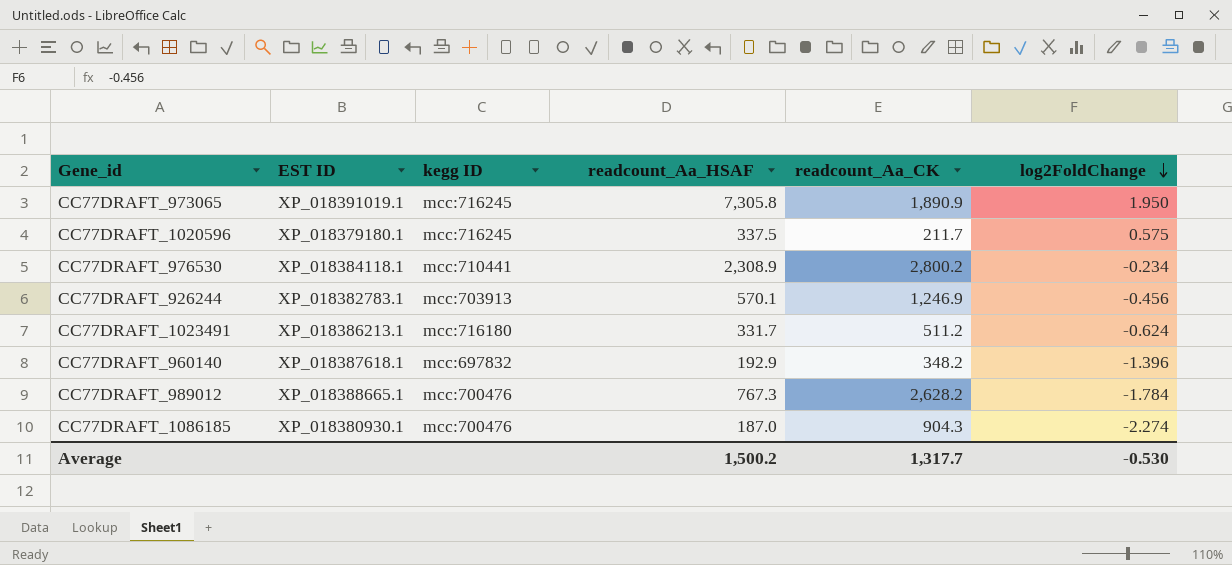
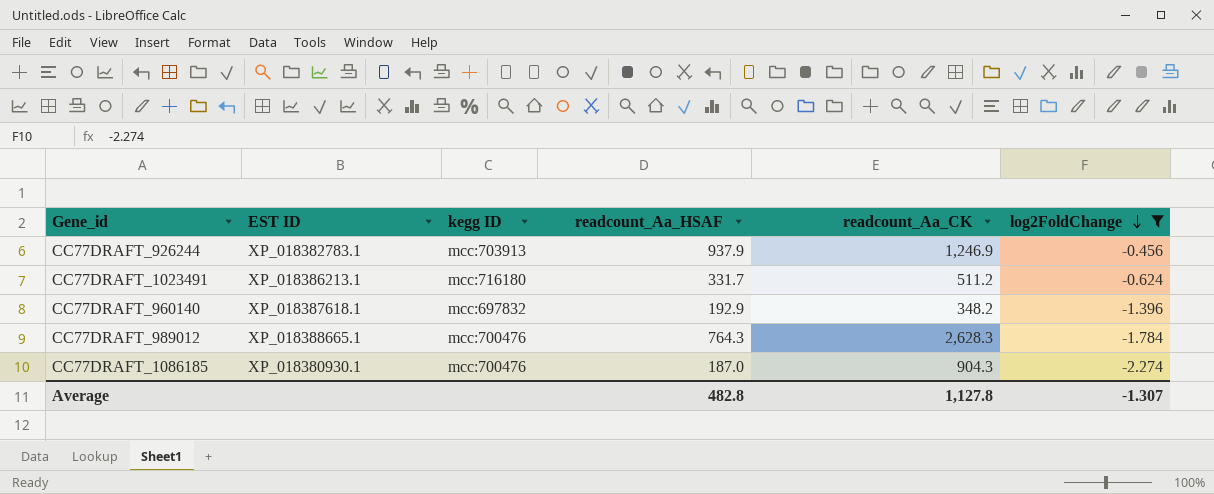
filter: none -> log2FoldChange <= -0.456
CC77DRAFT_926244 | readcount_Aa_HSAF: 570.1 -> 937.9
CC77DRAFT_989012 | readcount_Aa_HSAF: 767.3 -> 764.3
CC77DRAFT_989012 | readcount_Aa_CK: 2,628.2 -> 2,628.3
Average | readcount_Aa_HSAF: 1,500.2 -> 482.8
Average | readcount_Aa_CK: 1,317.7 -> 1,127.8
Average | log2FoldChange: -0.530 -> -1.307

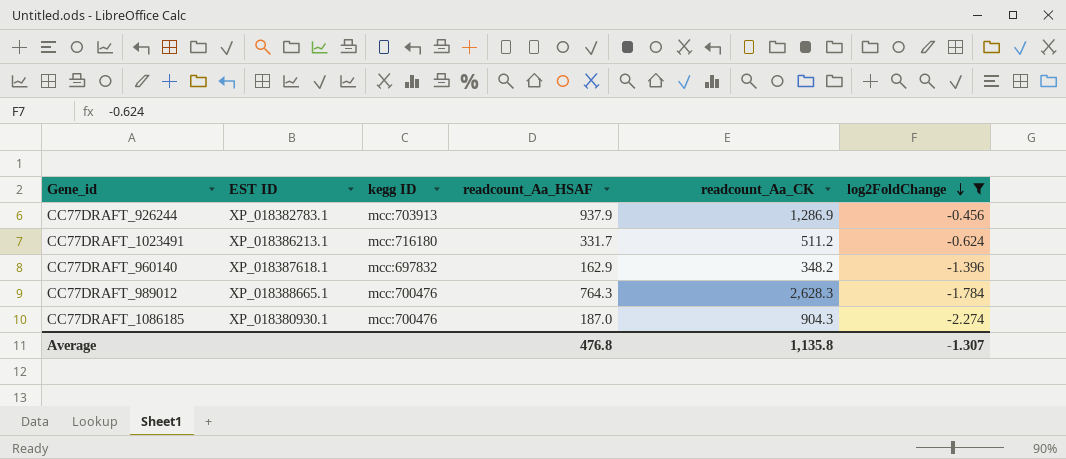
CC77DRAFT_926244 | readcount_Aa_CK: 1,246.9 -> 1,286.9
CC77DRAFT_960140 | readcount_Aa_HSAF: 192.9 -> 162.9
Average | readcount_Aa_HSAF: 482.8 -> 476.8
Average | readcount_Aa_CK: 1,127.8 -> 1,135.8

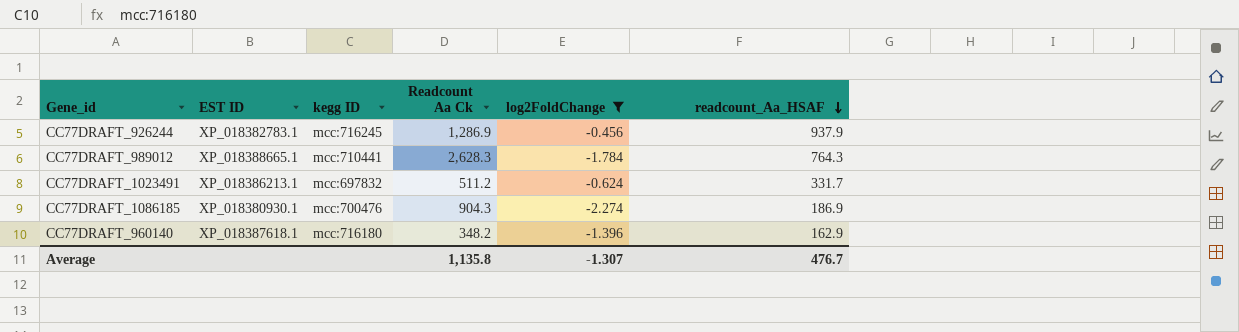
row order: log2FoldChange descending -> readcount_Aa_HSAF descending
column name: readcount_Aa_CK -> Readcount Aa Ck
column readcount_Aa_HSAF | position: 4 -> 6
CC77DRAFT_926244 | kegg ID: mcc:703913 -> mcc:716245
CC77DRAFT_989012 | kegg ID: mcc:700476 -> mcc:710441
CC77DRAFT_1023491 | kegg ID: mcc:716180 -> mcc:697832
CC77DRAFT_1086185 | readcount_Aa_HSAF: 187.0 -> 186.9
CC77DRAFT_960140 | kegg ID: mcc:697832 -> mcc:716180
Average | readcount_Aa_HSAF: 476.8 -> 476.7

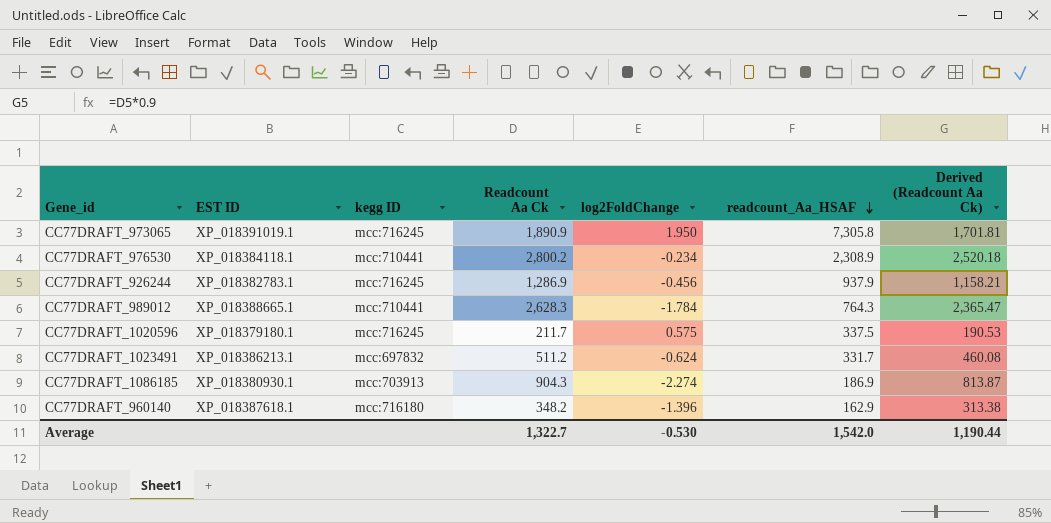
filter: log2FoldChange <= -0.456 -> none
column Derived (Readcount Aa Ck) | formula: none -> [Readcount Aa Ck] * 0.9
CC77DRAFT_1086185 | kegg ID: mcc:700476 -> mcc:703913
Average | Readcount Aa Ck: 1,135.8 -> 1,322.7
Average | log2FoldChange: -1.307 -> -0.530
Average | readcount_Aa_HSAF: 476.7 -> 1,542.0

